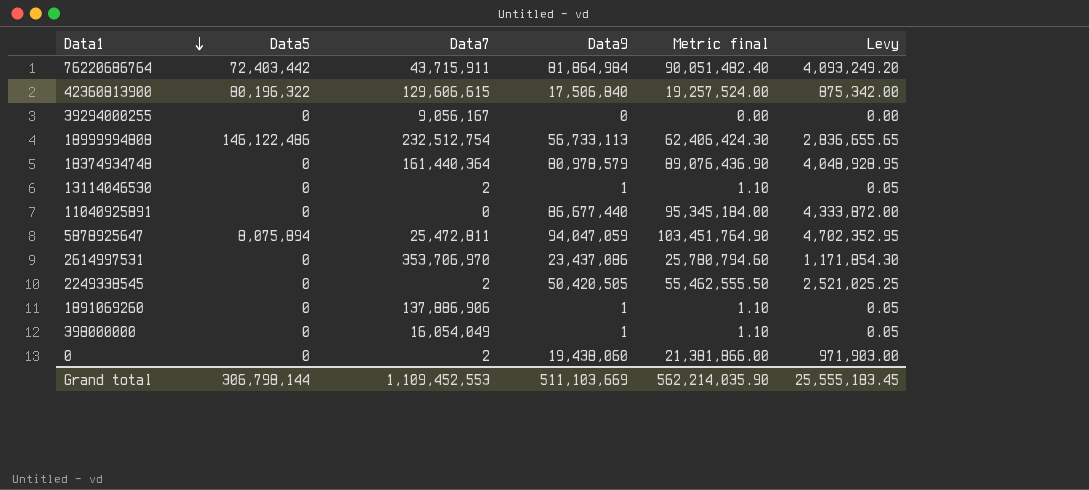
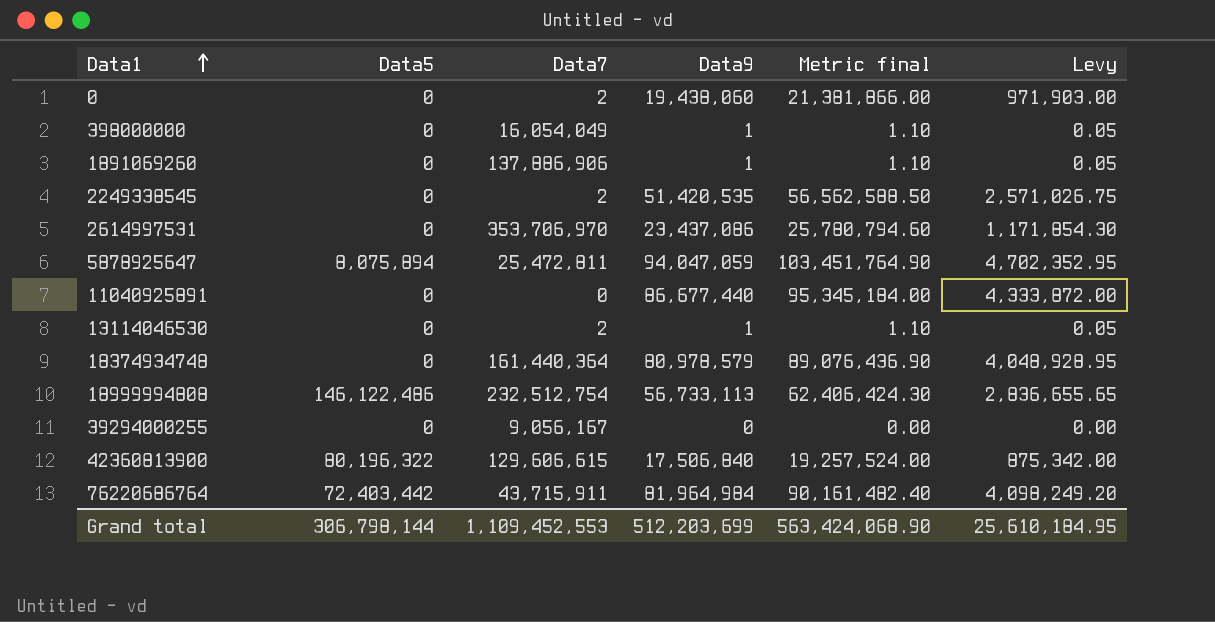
row order: Data1 descending -> Data1 ascending
2249338545 | Data9: 50,420,505 -> 51,420,535
2249338545 | Metric final: 55,462,555.50 -> 56,562,588.50
2249338545 | Levy: 2,521,025.25 -> 2,571,026.75
76220686764 | Data9: 81,864,984 -> 81,964,984
76220686764 | Metric final: 90,051,482.40 -> 90,161,482.40
76220686764 | Levy: 4,093,249.20 -> 4,098,249.20
Grand total | Data9: 511,103,669 -> 512,203,699
Grand total | Metric final: 562,214,035.90 -> 563,424,068.90
Grand total | Levy: 25,555,183.45 -> 25,610,184.95

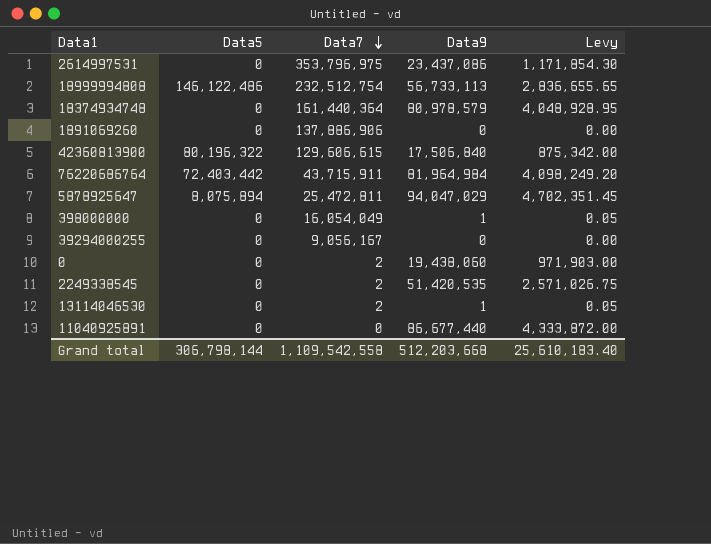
row order: Data1 ascending -> Data7 descending
column Metric final | formula: [Data9] * 1.1 -> none
2614997531 | Data7: 353,706,970 -> 353,796,975
1891069260 | Data9: 1 -> 0
1891069260 | Levy: 0.05 -> 0.00
5878925647 | Data9: 94,047,059 -> 94,047,029
5878925647 | Levy: 4,702,352.95 -> 4,702,351.45
Grand total | Data7: 1,109,452,553 -> 1,109,542,558
Grand total | Data9: 512,203,699 -> 512,203,668
Grand total | Levy: 25,610,184.95 -> 25,610,183.40

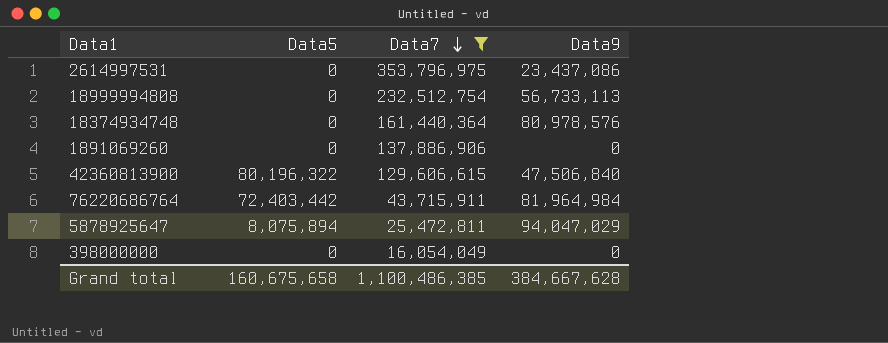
filter: none -> Data7 >= 16,054,049
column Levy | formula: [Data9] * 0.05 -> none
18999994808 | Data5: 146,122,486 -> 0
18374934748 | Data9: 80,978,579 -> 80,978,576
42360813900 | Data9: 17,506,840 -> 47,506,840
398000000 | Data9: 1 -> 0
Grand total | Data5: 306,798,144 -> 160,675,658
Grand total | Data7: 1,109,542,558 -> 1,100,486,385
Grand total | Data9: 512,203,668 -> 384,667,628

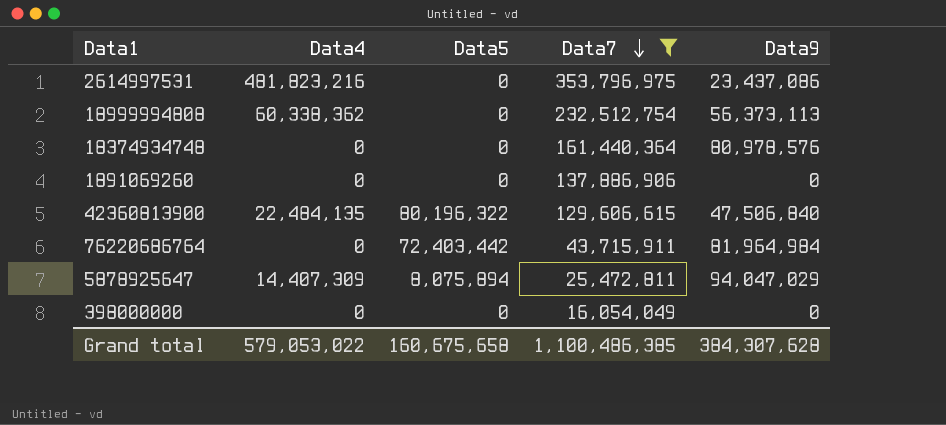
column Data4 | position: none -> 2
18999994808 | Data9: 56,733,113 -> 56,373,113
Grand total | Data9: 384,667,628 -> 384,307,628

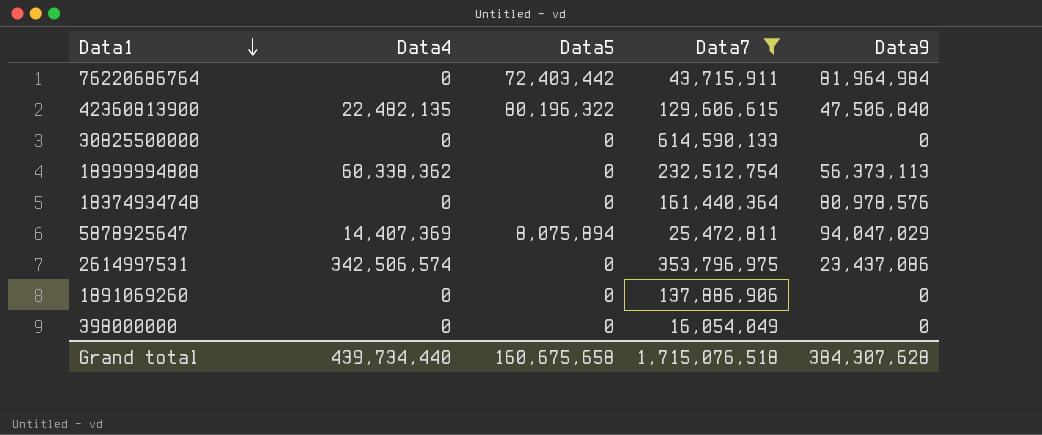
row order: Data7 descending -> Data1 descending
42360813900 | Data4: 22,484,135 -> 22,482,135
row 30825500000: none -> 0 | 0 | 614,590,133 | 0
5878925647 | Data4: 14,407,309 -> 14,407,369
2614997531 | Data4: 481,823,216 -> 342,506,574
Grand total | Data4: 579,053,022 -> 439,734,440
Grand total | Data7: 1,100,486,385 -> 1,715,076,518

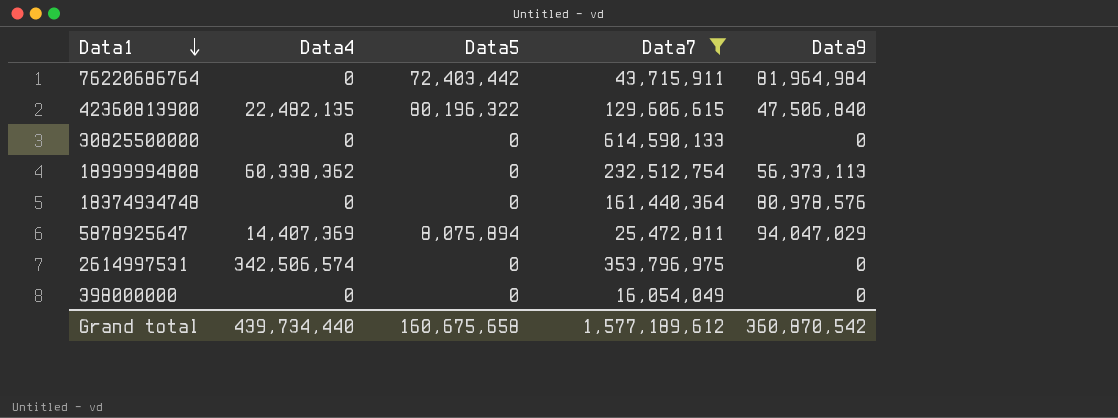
row 1891069260: 0 | 0 | 137,886,906 | 0 -> none
2614997531 | Data9: 23,437,086 -> 0
Grand total | Data7: 1,715,076,518 -> 1,577,189,612
Grand total | Data9: 384,307,628 -> 360,870,542

